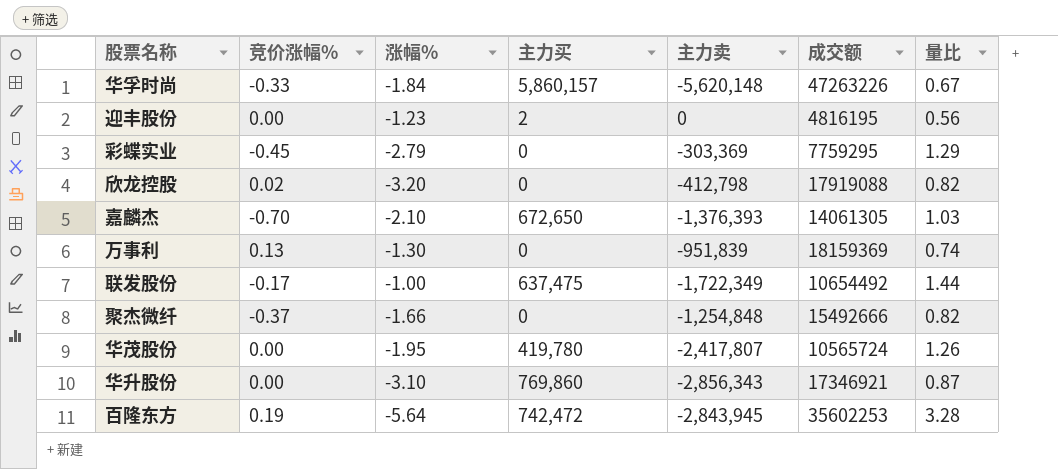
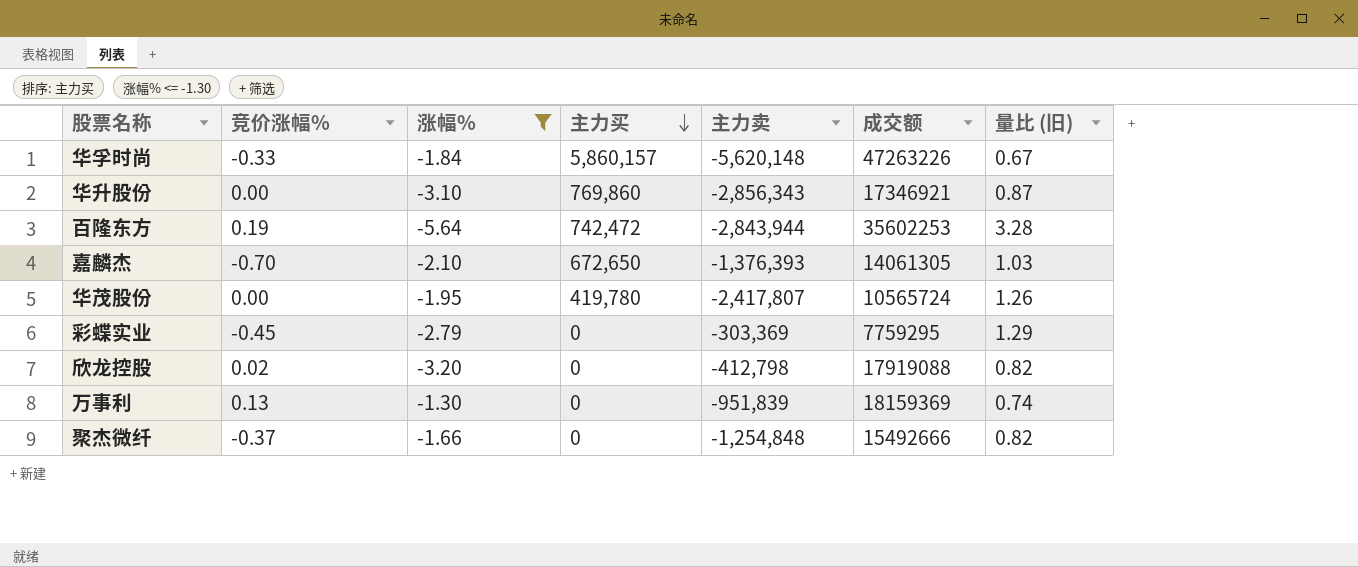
filter: none -> 涨幅% <= -1.30
row order: none -> 主力买 descending
column name: 量比 -> 量比 (旧)
百隆东方 | 主力卖: -2,843,945 -> -2,843,944

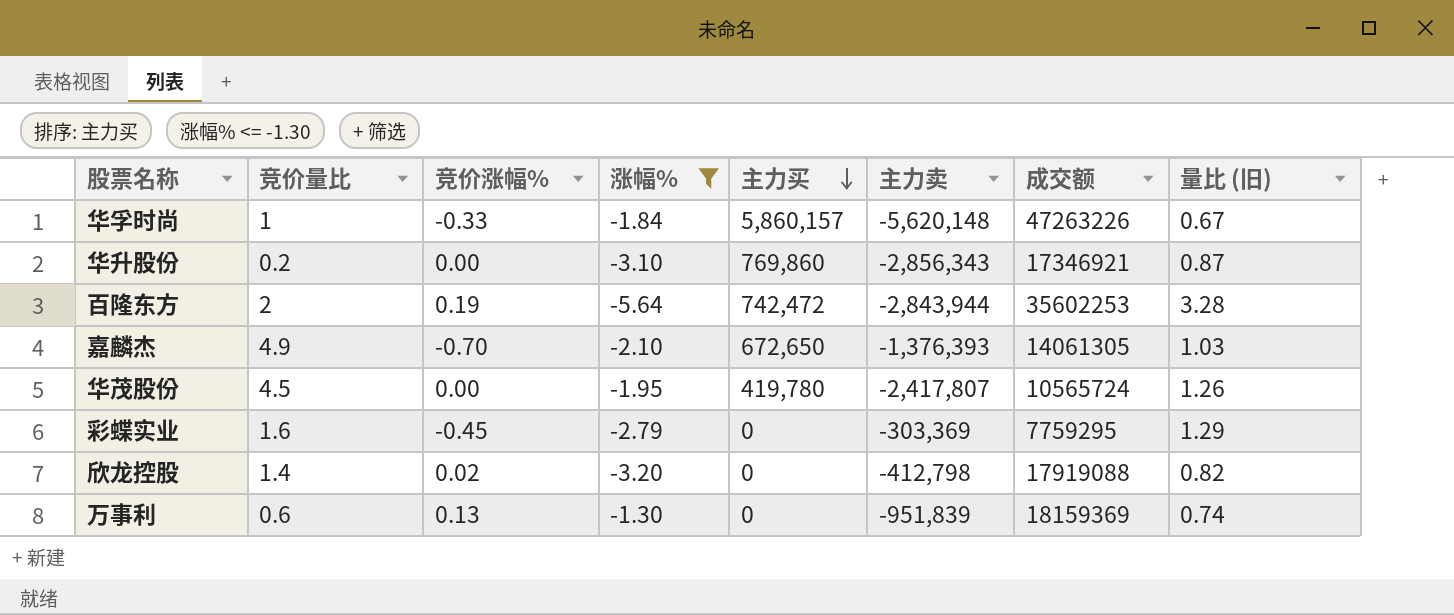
column 竞价量比 | position: none -> 2
row 聚杰微纤: -0.37 | -1.66 | 0 | -1,254,848 | 15492666 | 0.82 -> none

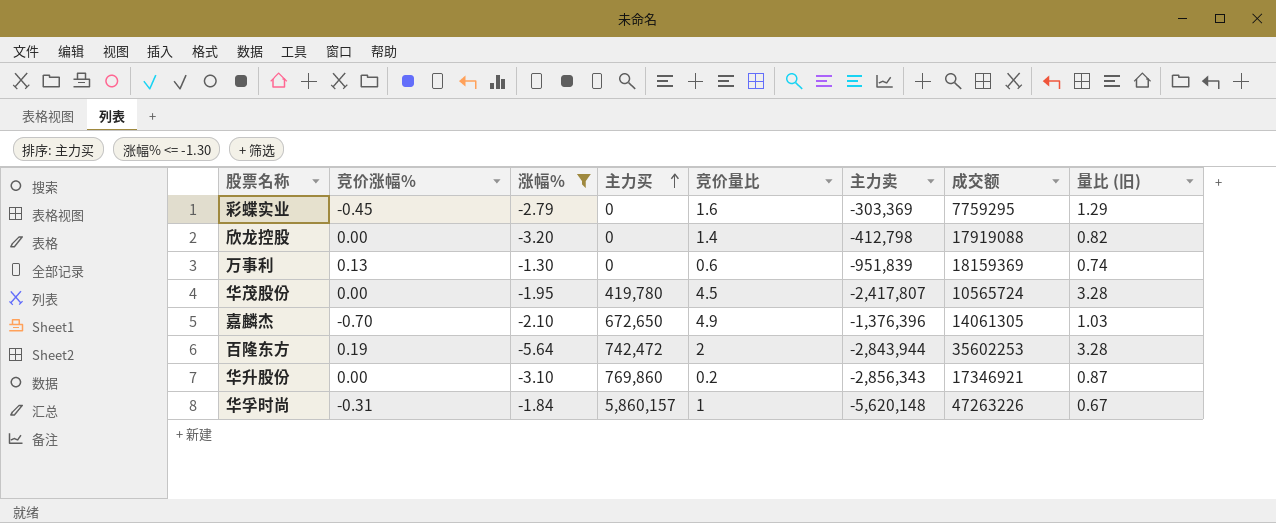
row order: 主力买 descending -> 主力买 ascending
column 竞价量比 | position: 2 -> 5
欣龙控股 | 竞价涨幅%: 0.02 -> 0.00
华茂股份 | 量比 (旧): 1.26 -> 3.28
嘉麟杰 | 主力卖: -1,376,393 -> -1,376,396
华孚时尚 | 竞价涨幅%: -0.33 -> -0.31

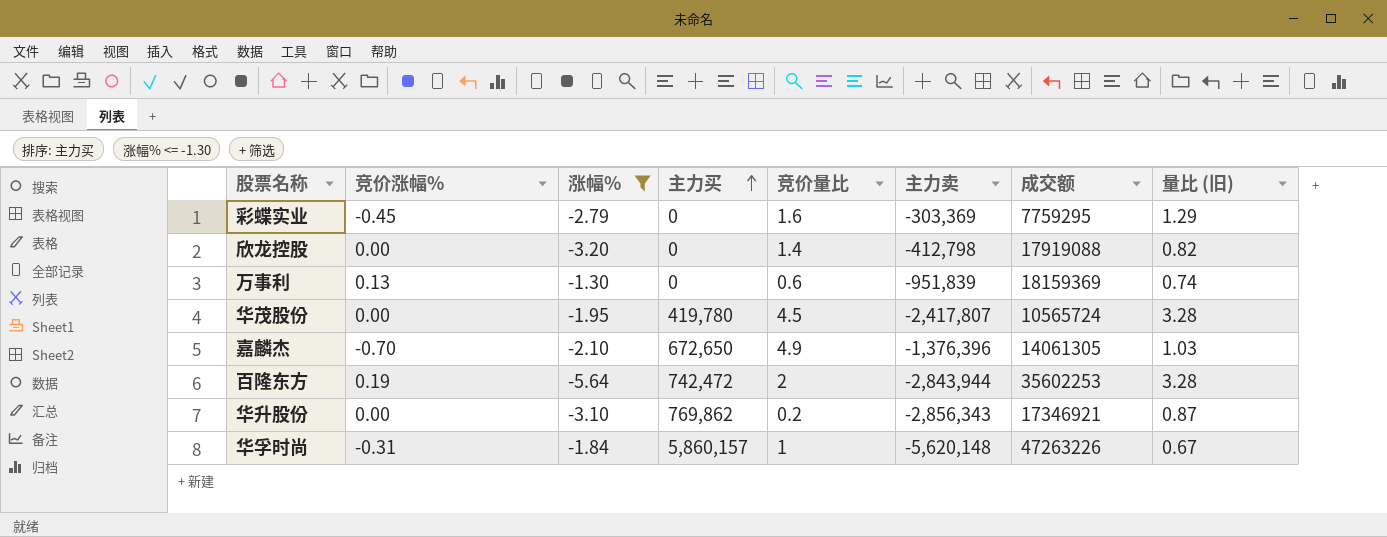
华升股份 | 主力买: 769,860 -> 769,862

